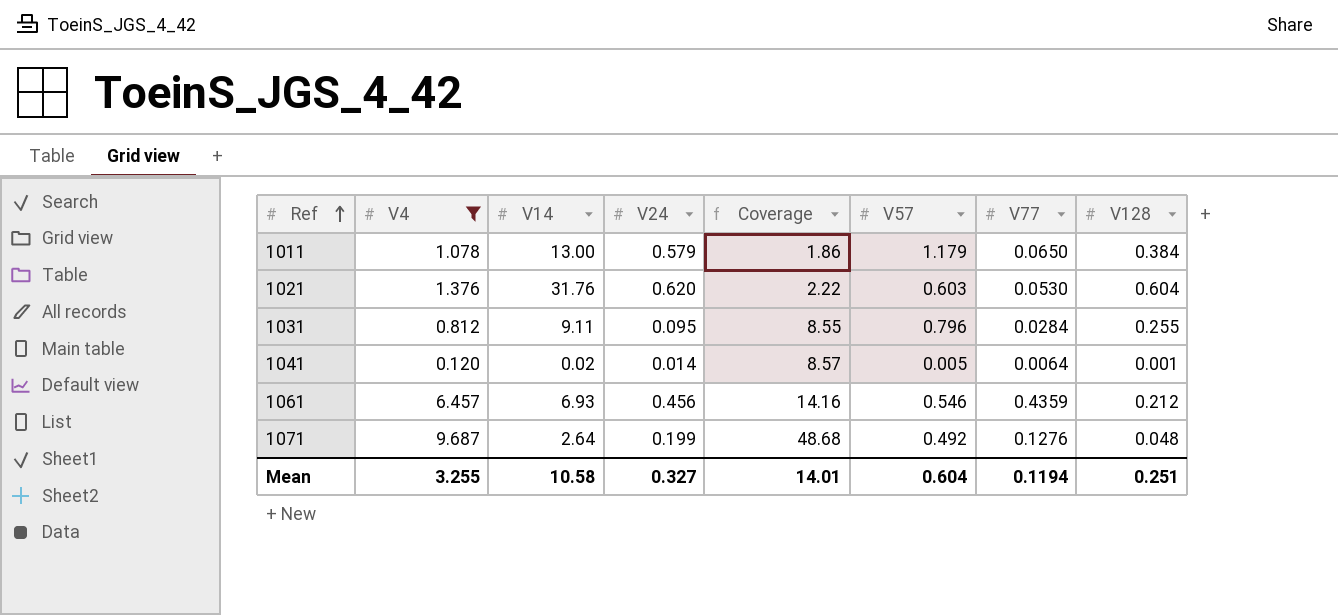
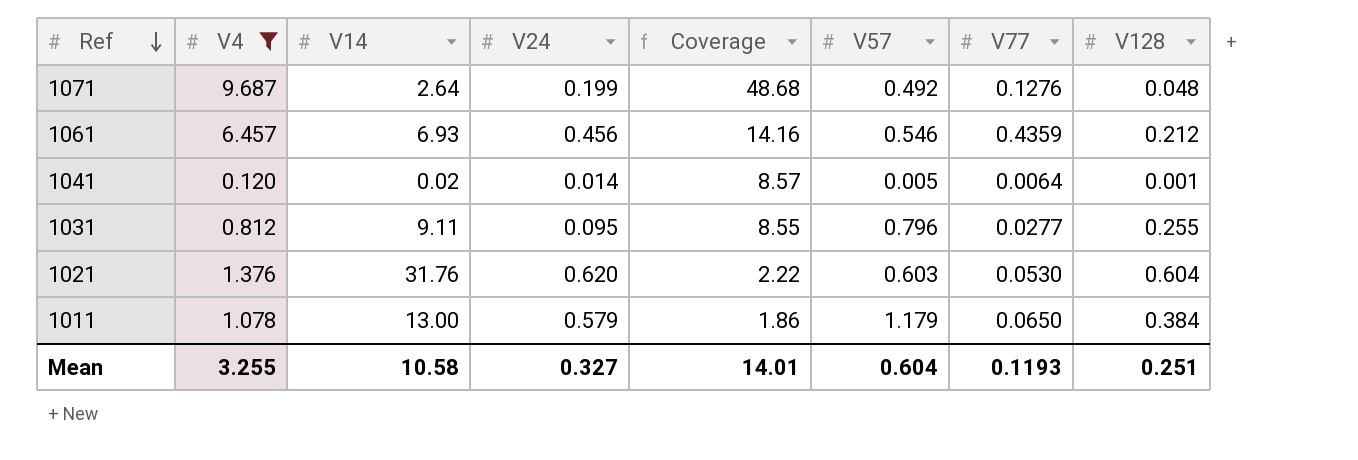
row order: Ref ascending -> Ref descending
1031 | V77: 0.0284 -> 0.0277
Mean | V77: 0.1194 -> 0.1193

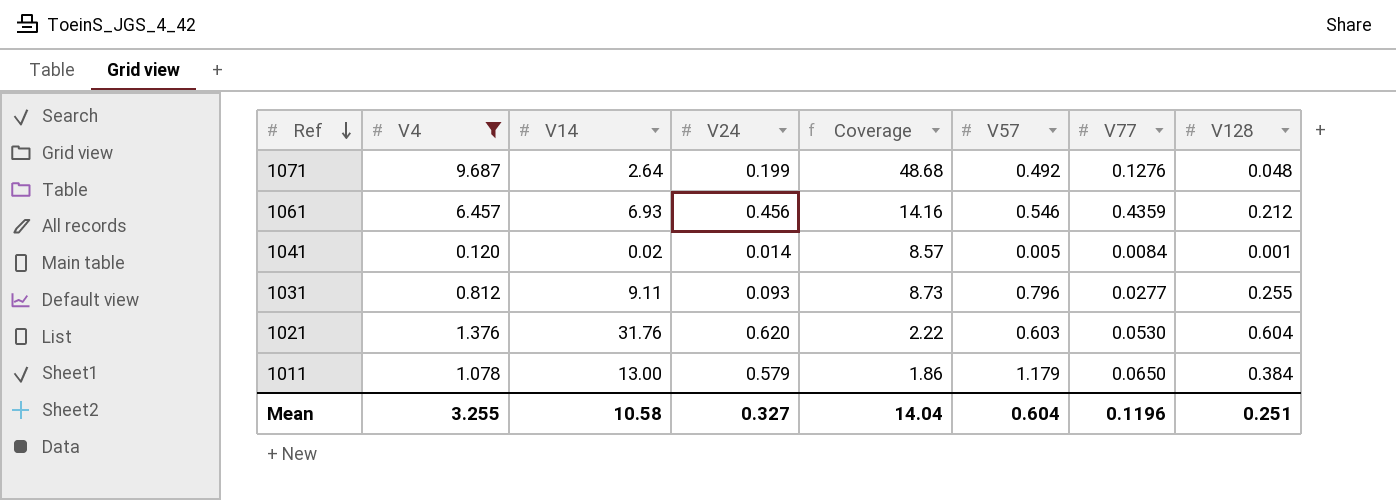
1041 | V77: 0.0064 -> 0.0084
1031 | V24: 0.095 -> 0.093
1031 | Coverage: 8.55 -> 8.73
Mean | Coverage: 14.01 -> 14.04
Mean | V77: 0.1193 -> 0.1196

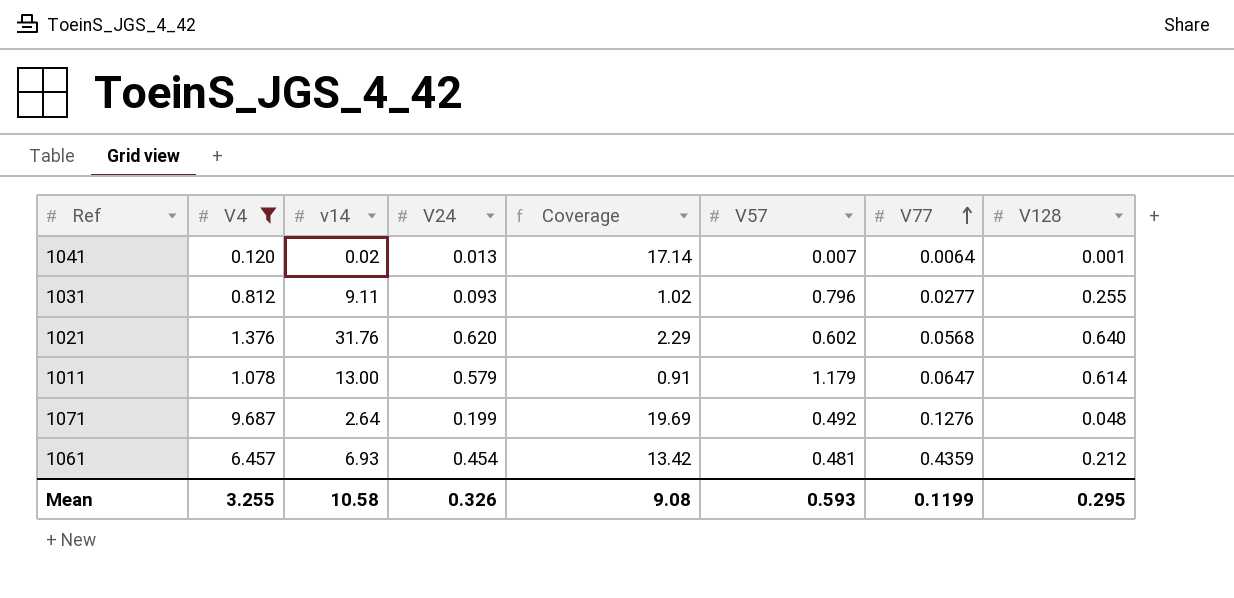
row order: Ref descending -> V77 ascending
column name: V14 -> v14
column Coverage | formula: [V4] / [V24] -> [V4] / [V57]
1041 | V24: 0.014 -> 0.013
1041 | V57: 0.005 -> 0.007
1041 | V77: 0.0084 -> 0.0064
1021 | V57: 0.603 -> 0.602
1021 | V77: 0.0530 -> 0.0568
1021 | V128: 0.604 -> 0.640
1011 | V77: 0.0650 -> 0.0647
1011 | V128: 0.384 -> 0.614
1061 | V24: 0.456 -> 0.454
1061 | V57: 0.546 -> 0.481
Mean | V24: 0.327 -> 0.326
Mean | Coverage: 14.04 -> 9.08
Mean | V57: 0.604 -> 0.593
Mean | V77: 0.1196 -> 0.1199
Mean | V128: 0.251 -> 0.295

